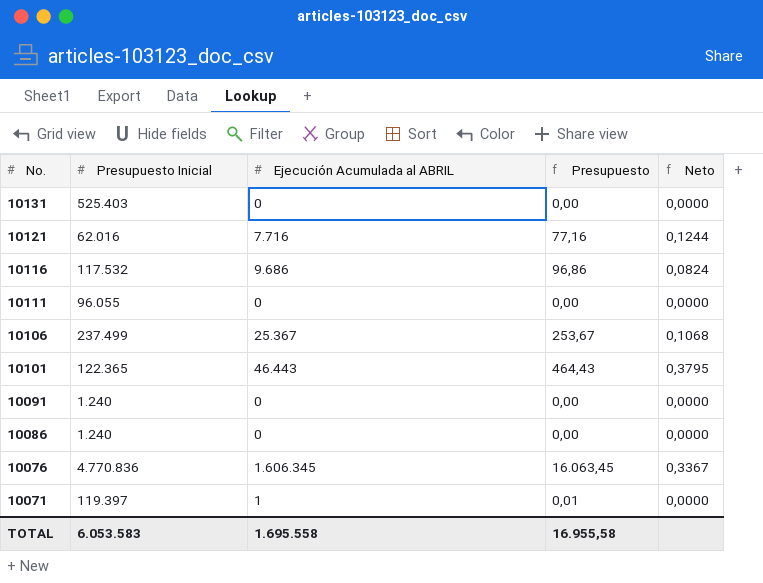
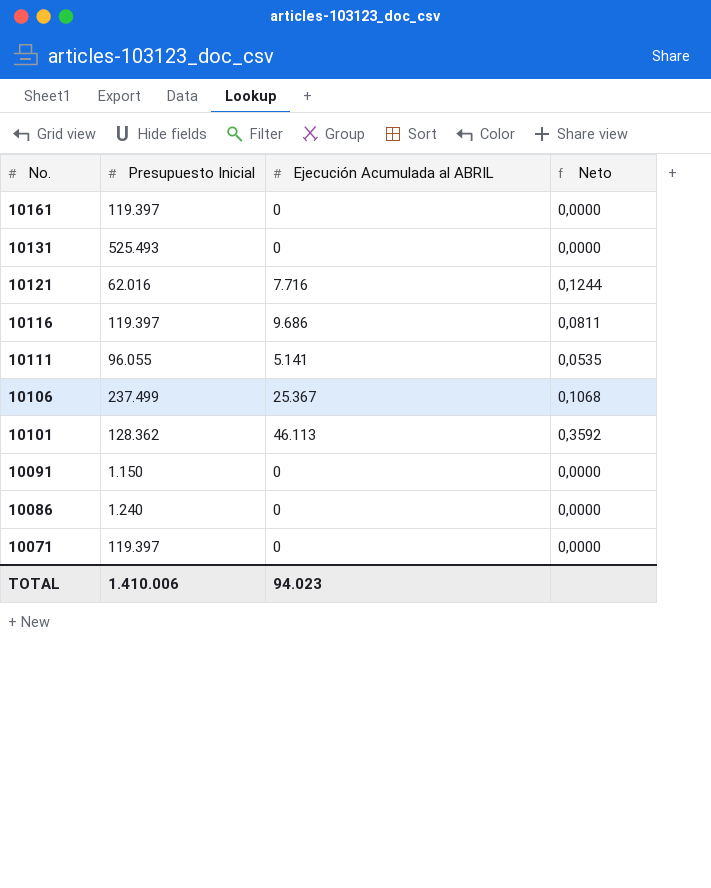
column Presupuesto | formula: [Ejecución Acumulada al ABRIL] * 0,01 -> none
row 10076: 4.770.836 | 1.606.345 | 16.063,45 | 0,3367 -> none
row 10161: none -> 119.397 | 0 | 0,0000
10131 | Presupuesto Inicial: 525.403 -> 525.493
10116 | Presupuesto Inicial: 117.532 -> 119.397
10116 | Neto: 0,0824 -> 0,0811
10111 | Ejecución Acumulada al ABRIL: 0 -> 5.141
10111 | Neto: 0,0000 -> 0,0535
10101 | Presupuesto Inicial: 122.365 -> 128.362
10101 | Ejecución Acumulada al ABRIL: 46.443 -> 46.113
10101 | Neto: 0,3795 -> 0,3592
10091 | Presupuesto Inicial: 1.240 -> 1.150
10071 | Ejecución Acumulada al ABRIL: 1 -> 0
TOTAL | Presupuesto Inicial: 6.053.583 -> 1.410.006
TOTAL | Ejecución Acumulada al ABRIL: 1.695.558 -> 94.023

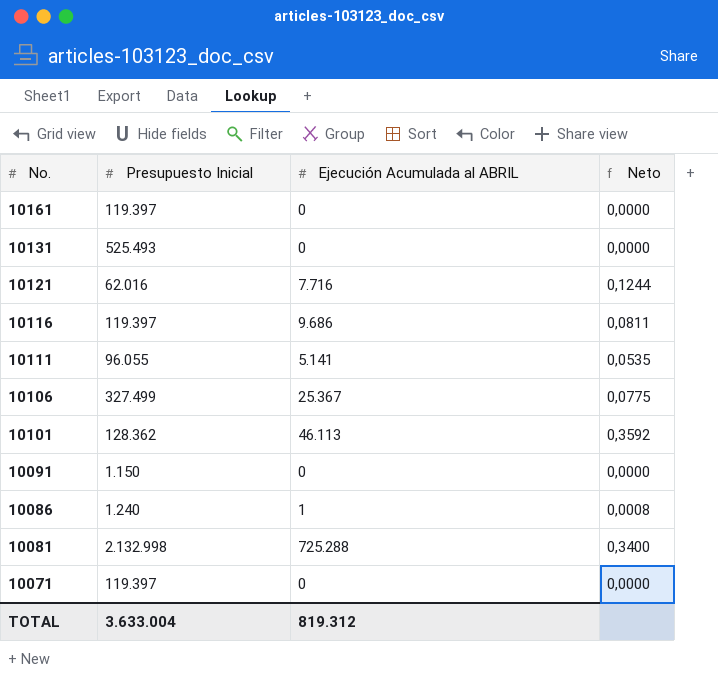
10106 | Presupuesto Inicial: 237.499 -> 327.499
10106 | Neto: 0,1068 -> 0,0775
10086 | Ejecución Acumulada al ABRIL: 0 -> 1
10086 | Neto: 0,0000 -> 0,0008
row 10081: none -> 2.132.998 | 725.288 | 0,3400
TOTAL | Presupuesto Inicial: 1.410.006 -> 3.633.004
TOTAL | Ejecución Acumulada al ABRIL: 94.023 -> 819.312

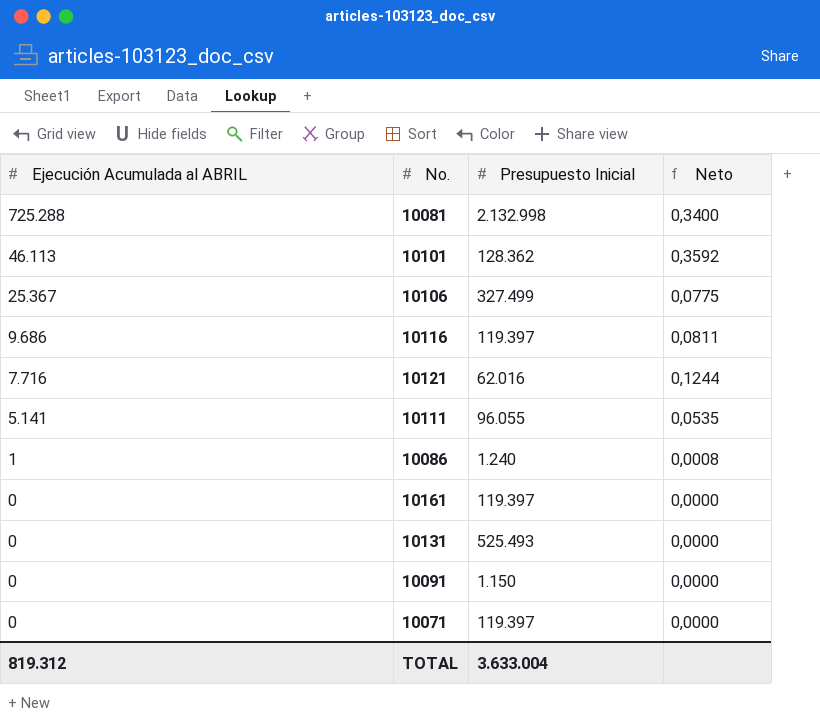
row order: No. descending -> Ejecución Acumulada al ABRIL descending
column Ejecución Acumulada al ABRIL | position: 3 -> 1

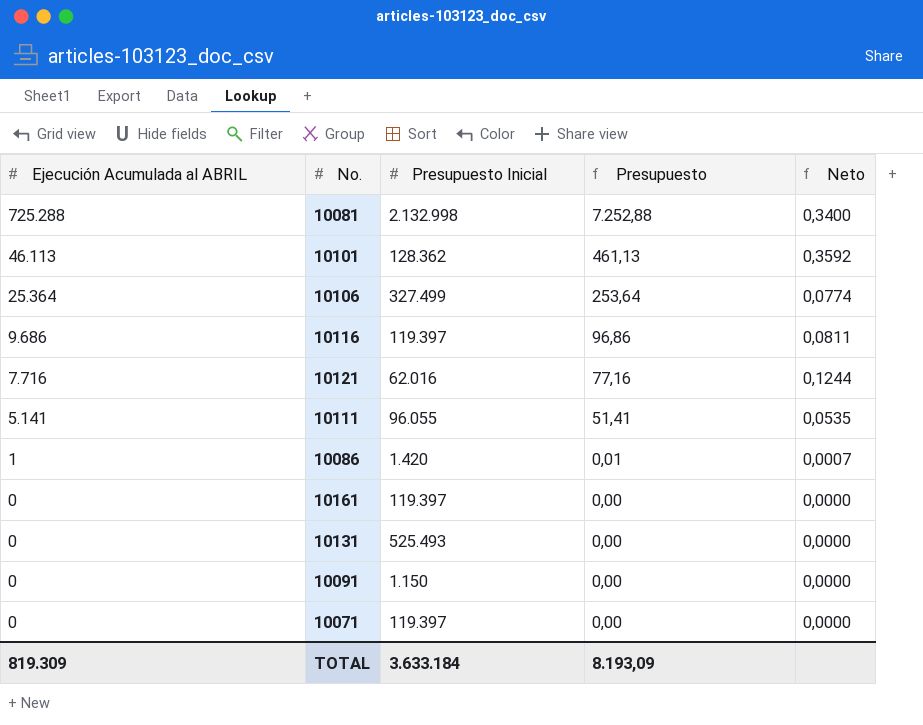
column Presupuesto | formula: none -> [Ejecución Acumulada al ABRIL] * 0,01
10106 | Ejecución Acumulada al ABRIL: 25.367 -> 25.364
10106 | Neto: 0,0775 -> 0,0774
10086 | Presupuesto Inicial: 1.240 -> 1.420
10086 | Neto: 0,0008 -> 0,0007
TOTAL | Ejecución Acumulada al ABRIL: 819.312 -> 819.309
TOTAL | Presupuesto Inicial: 3.633.004 -> 3.633.184

